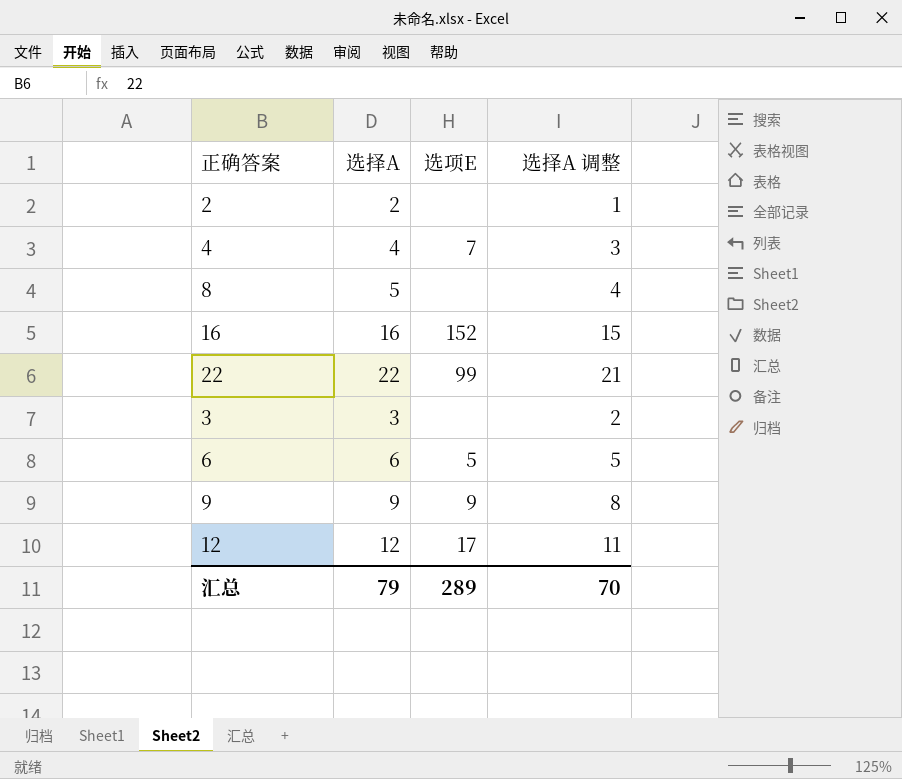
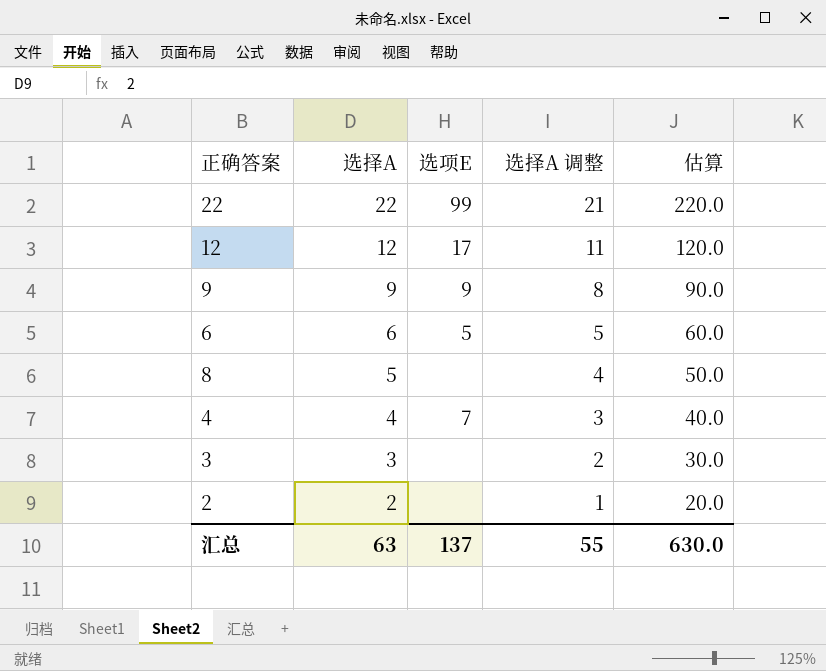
row order: none -> 选择A descending
column 估算 | formula: none -> [选择A] * 10
row 16: 16 | 152 | 15 -> none
汇总 | 选择A: 79 -> 63
汇总 | 选项E: 289 -> 137
汇总 | 选择A 调整: 70 -> 55

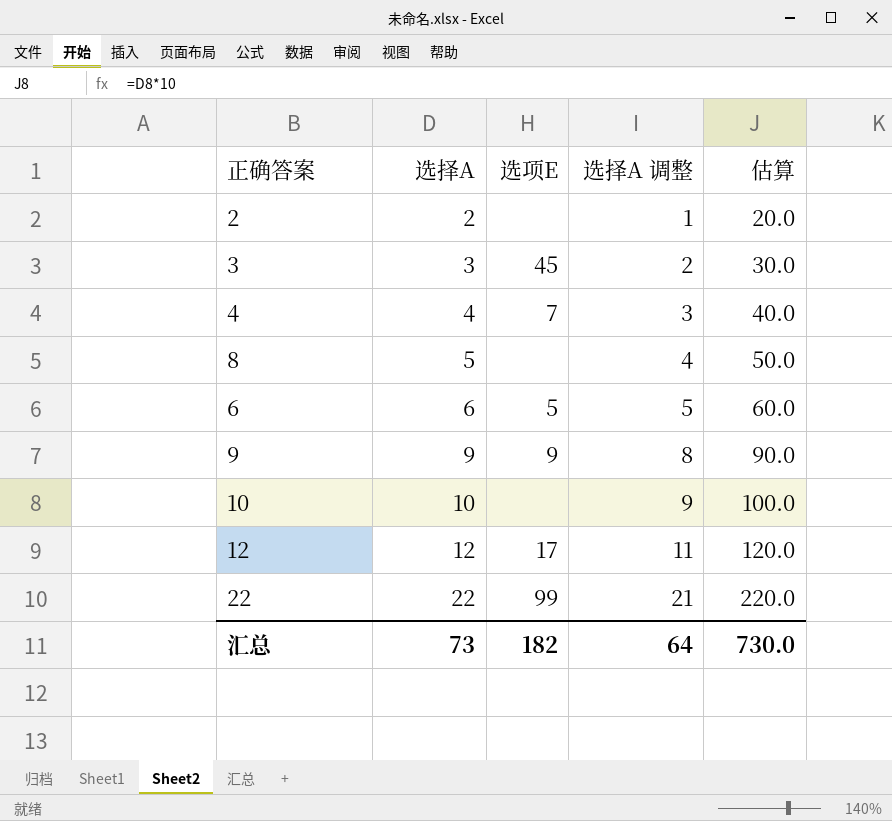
row order: 选择A descending -> 选择A ascending
3 | 选项E: none -> 45
row 10: none -> 10 | none | 9 | 100.0
汇总 | 选择A: 63 -> 73
汇总 | 选项E: 137 -> 182
汇总 | 选择A 调整: 55 -> 64
汇总 | 估算: 630.0 -> 730.0

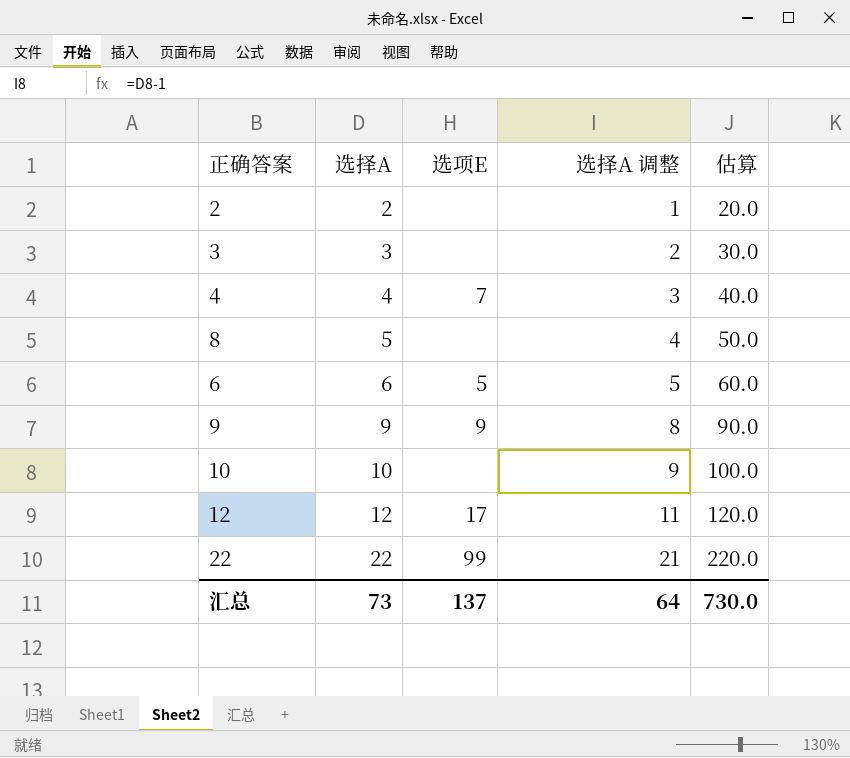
3 | 选项E: 45 -> none
汇总 | 选项E: 182 -> 137

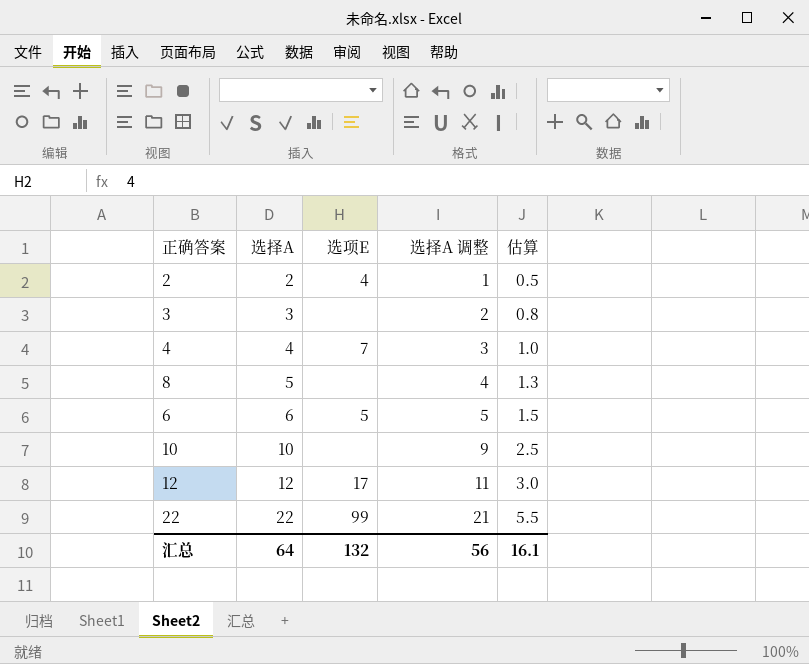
column 估算 | formula: [选择A] * 10 -> [选择A] * 0.25
row 9: 9 | 9 | 8 | 90.0 -> none
2 | 选项E: none -> 4
汇总 | 选择A: 73 -> 64
汇总 | 选项E: 137 -> 132
汇总 | 选择A 调整: 64 -> 56
汇总 | 估算: 730.0 -> 16.1

